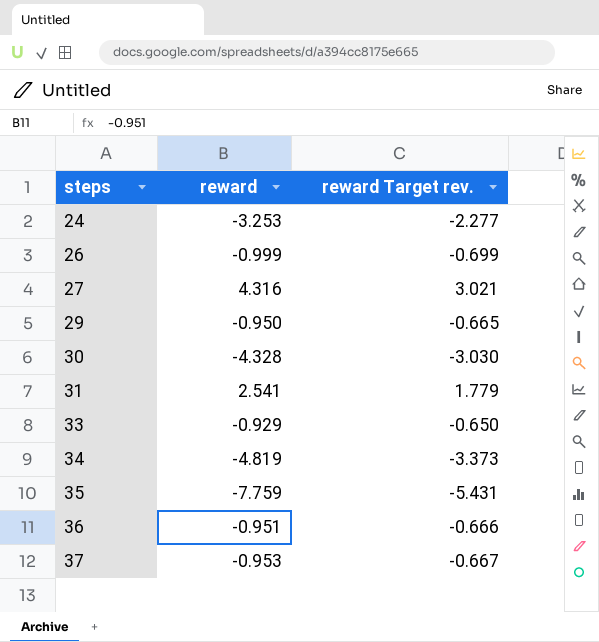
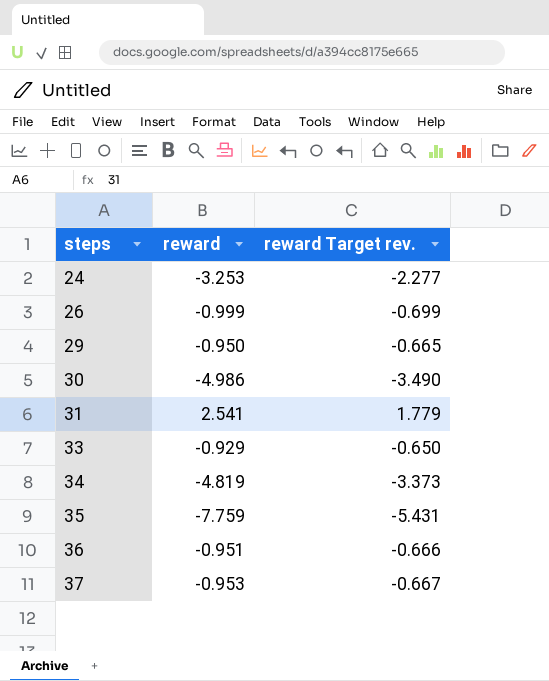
row 27: 4.316 | 3.021 -> none
30 | reward: -4.328 -> -4.986
30 | reward Target rev.: -3.030 -> -3.490

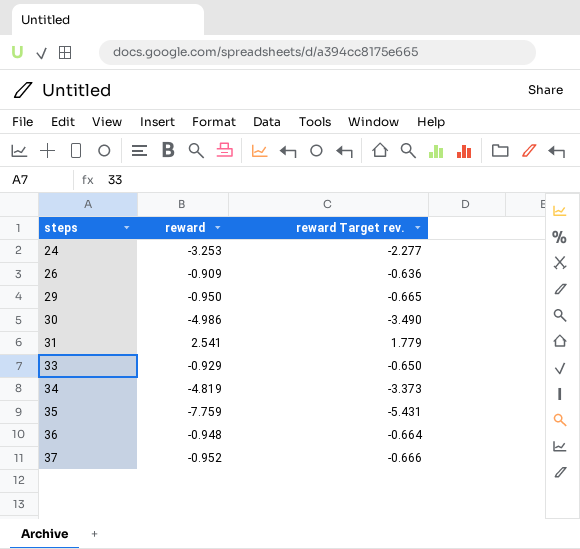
26 | reward: -0.999 -> -0.909
26 | reward Target rev.: -0.699 -> -0.636
36 | reward: -0.951 -> -0.948
36 | reward Target rev.: -0.666 -> -0.664
37 | reward: -0.953 -> -0.952
37 | reward Target rev.: -0.667 -> -0.666

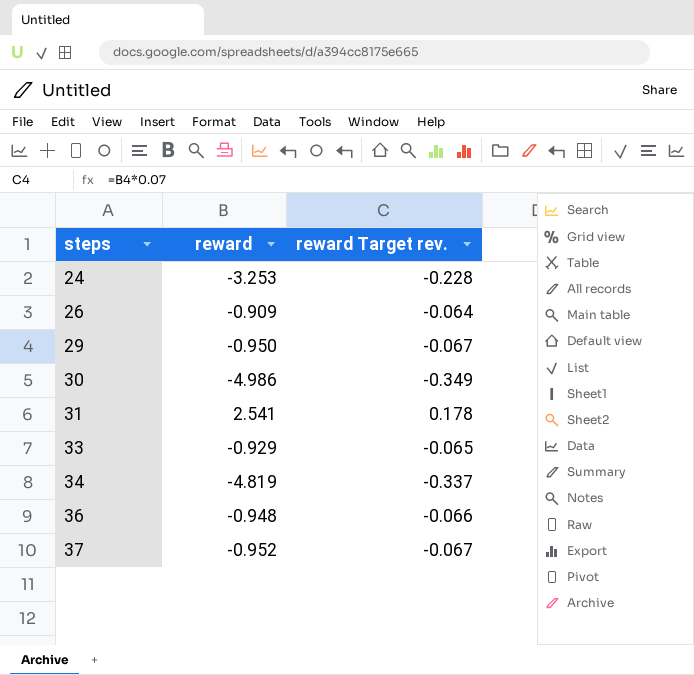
column reward Target rev. | formula: [reward] * 0.7 -> [reward] * 0.07
row 35: -7.759 | -5.431 -> none

